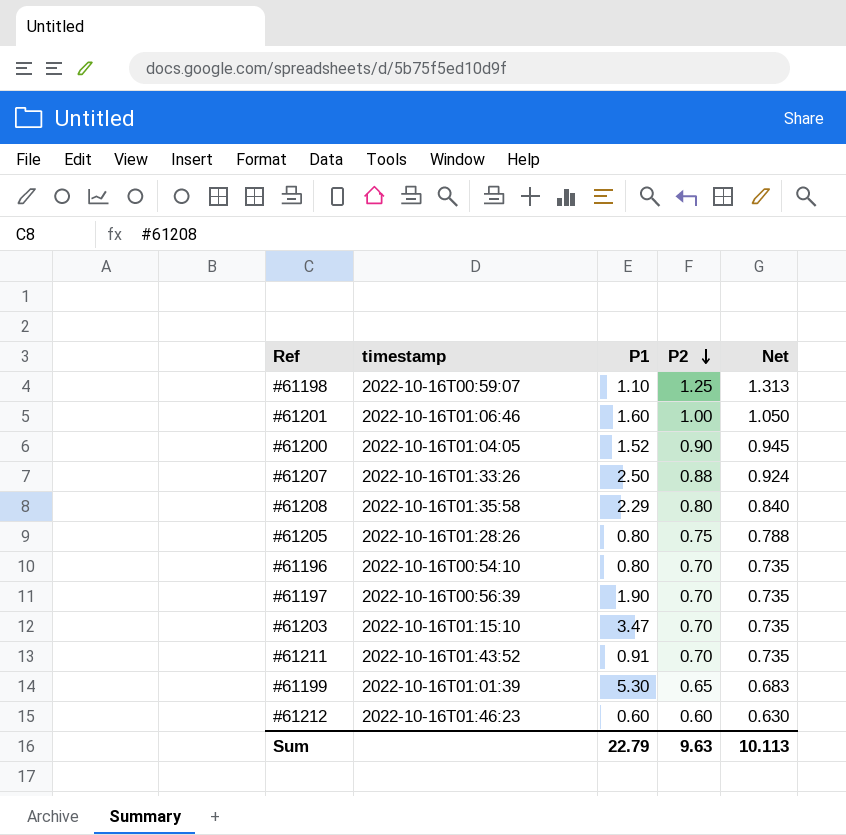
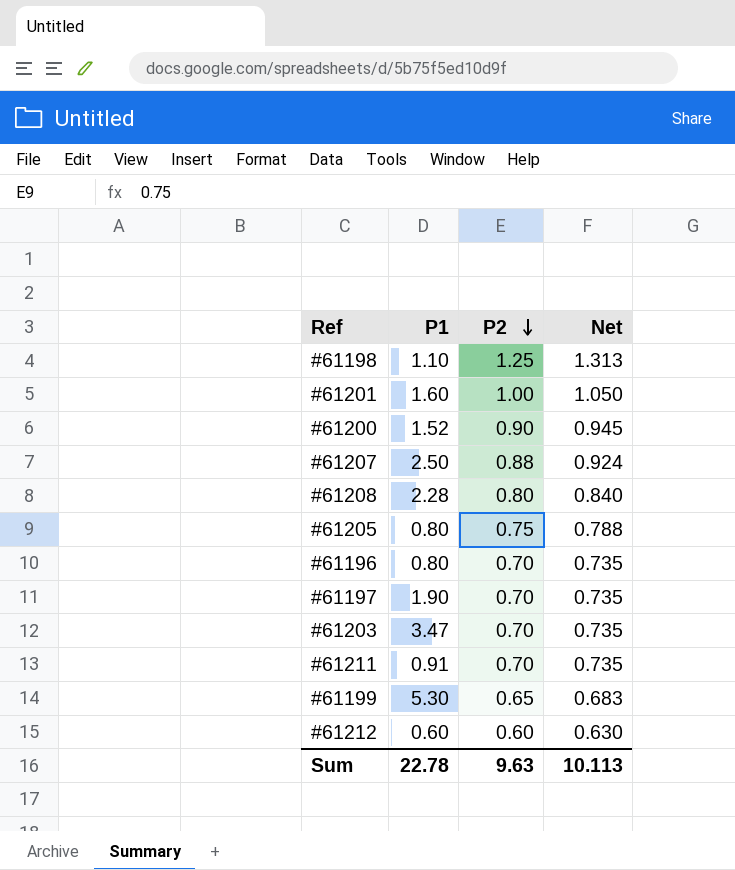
column timestamp | position: 2 -> none
#61208 | P1: 2.29 -> 2.28
Sum | P1: 22.79 -> 22.78

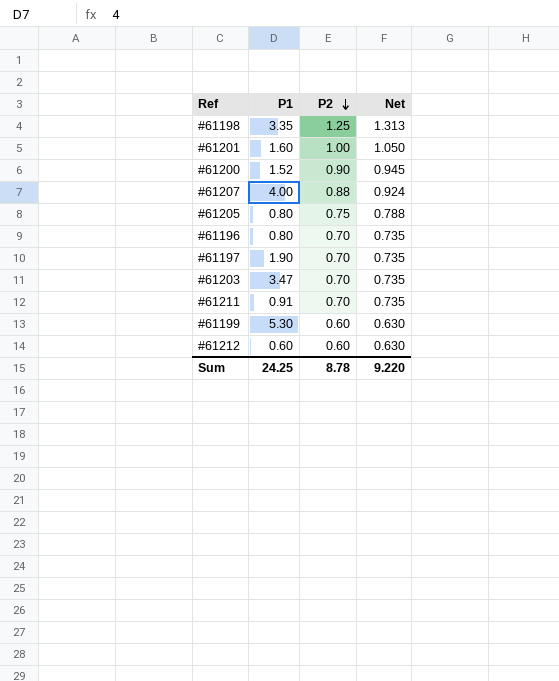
row #61208: 2.28 | 0.80 | 0.840 -> none
#61198 | P1: 1.10 -> 3.35
#61207 | P1: 2.50 -> 4.00
#61199 | P2: 0.65 -> 0.60
#61199 | Net: 0.683 -> 0.630
Sum | P1: 22.78 -> 24.25
Sum | P2: 9.63 -> 8.78
Sum | Net: 10.113 -> 9.220

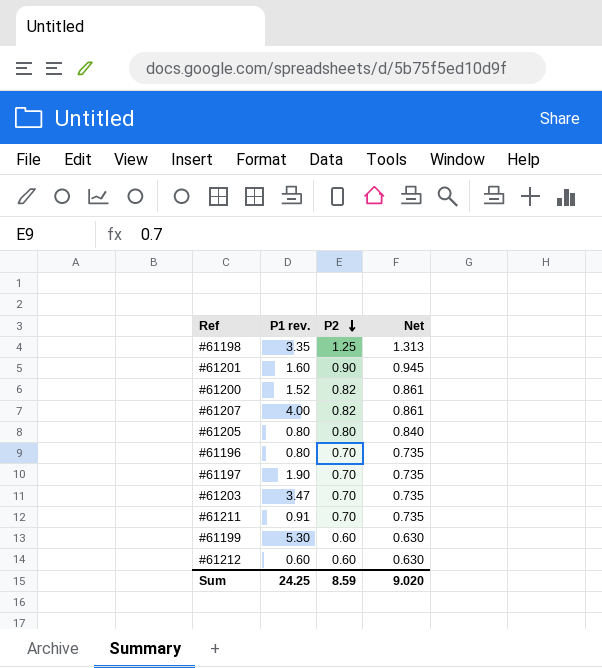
column name: P1 -> P1 rev.
#61201 | P2: 1.00 -> 0.90
#61201 | Net: 1.050 -> 0.945
#61200 | P2: 0.90 -> 0.82
#61200 | Net: 0.945 -> 0.861
#61207 | P2: 0.88 -> 0.82
#61207 | Net: 0.924 -> 0.861
#61205 | P2: 0.75 -> 0.80
#61205 | Net: 0.788 -> 0.840
Sum | P2: 8.78 -> 8.59
Sum | Net: 9.220 -> 9.020

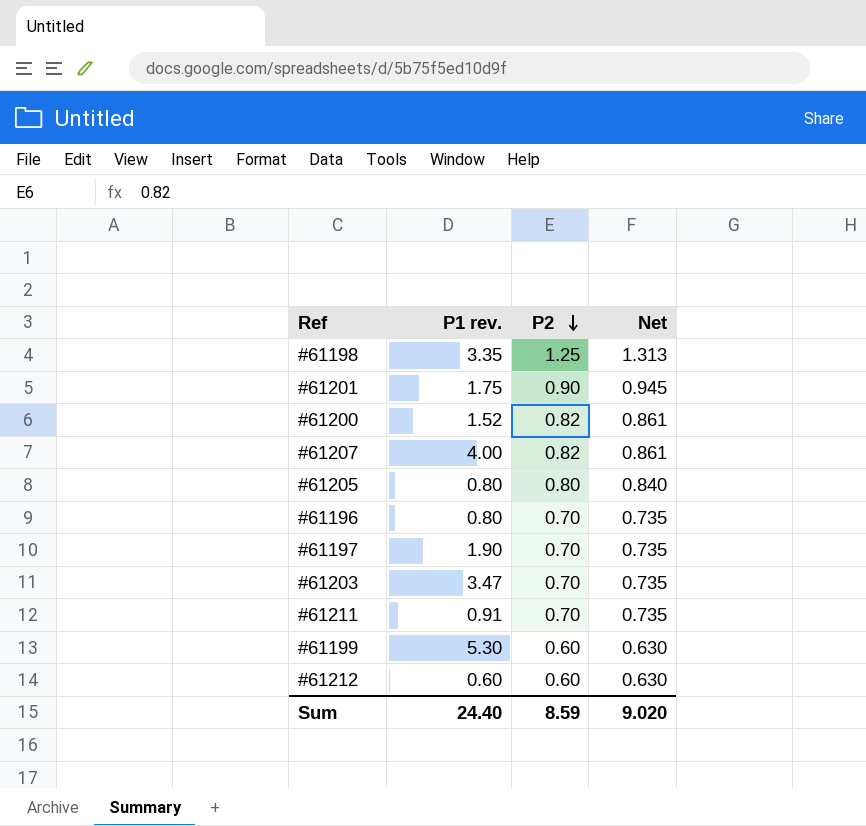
#61201 | P1 rev.: 1.60 -> 1.75
Sum | P1 rev.: 24.25 -> 24.40

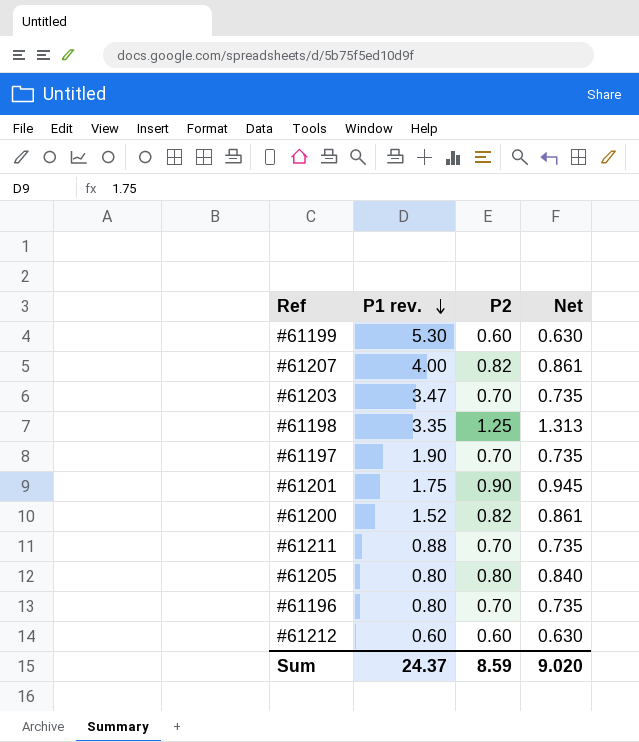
row order: P2 descending -> P1 rev. descending
#61211 | P1 rev.: 0.91 -> 0.88
Sum | P1 rev.: 24.40 -> 24.37

